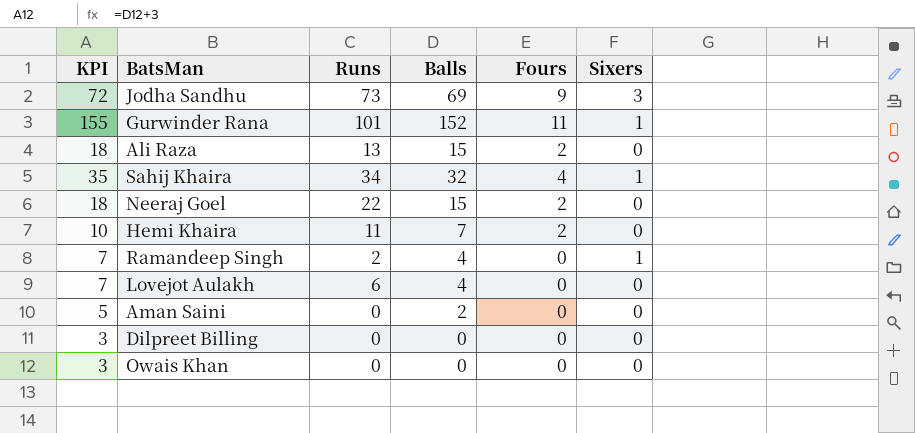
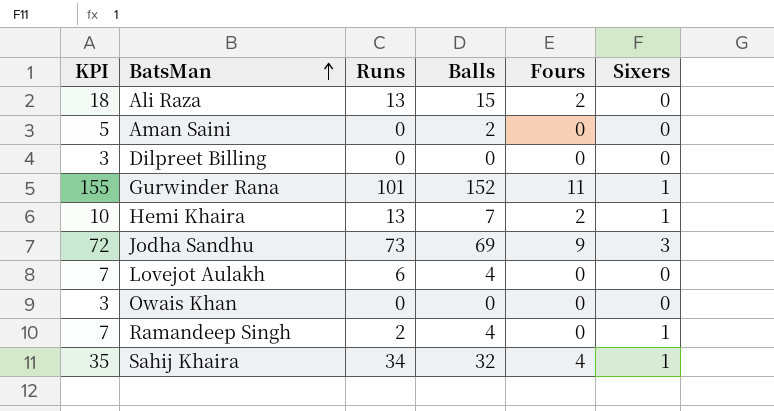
row order: none -> BatsMan ascending
row Neeraj Goel: 18 | 22 | 15 | 2 | 0 -> none
Hemi Khaira | Runs: 11 -> 13
Hemi Khaira | Sixers: 0 -> 1

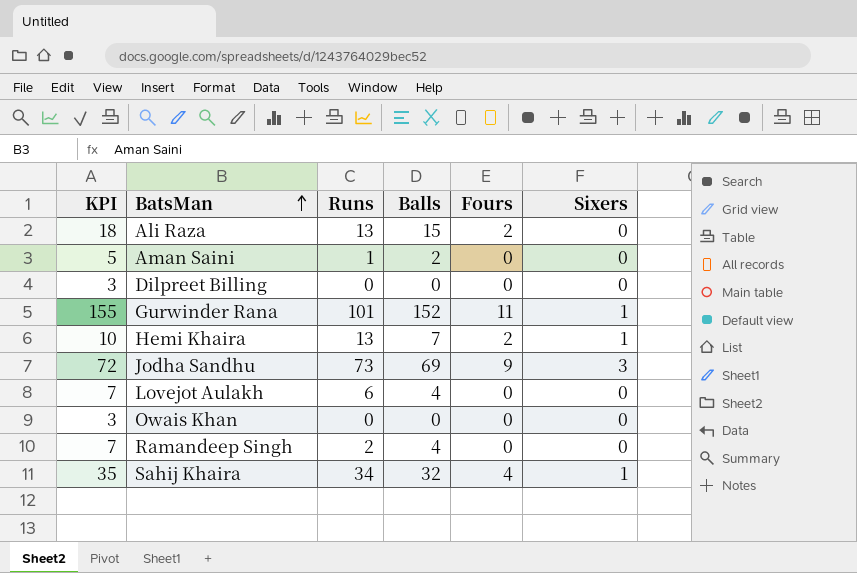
Aman Saini | Runs: 0 -> 1
Ramandeep Singh | Sixers: 1 -> 0

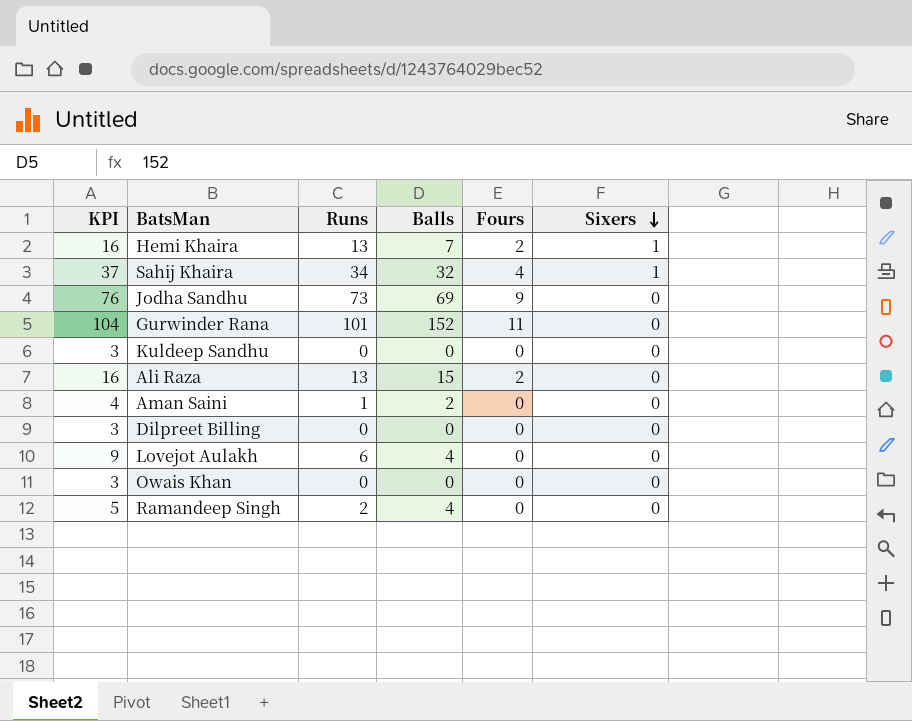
row order: BatsMan ascending -> Sixers descending
column KPI | formula: [Balls] + 3 -> [Runs] + 3
Jodha Sandhu | Sixers: 3 -> 0
Gurwinder Rana | Sixers: 1 -> 0
row Kuldeep Sandhu: none -> 3 | 0 | 0 | 0 | 0

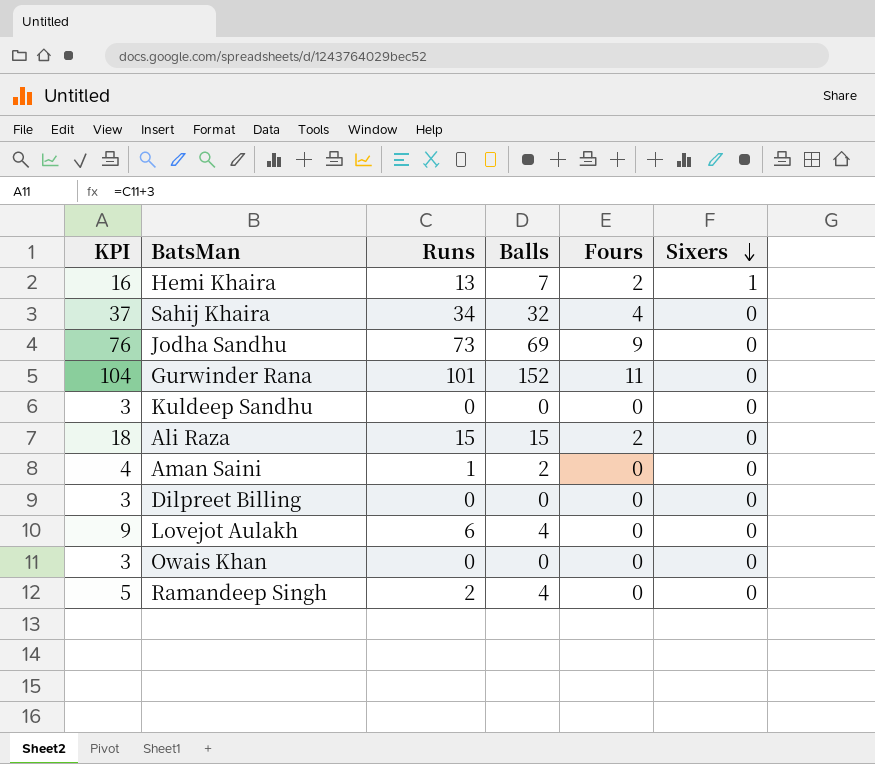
Sahij Khaira | Sixers: 1 -> 0
Ali Raza | KPI: 16 -> 18
Ali Raza | Runs: 13 -> 15

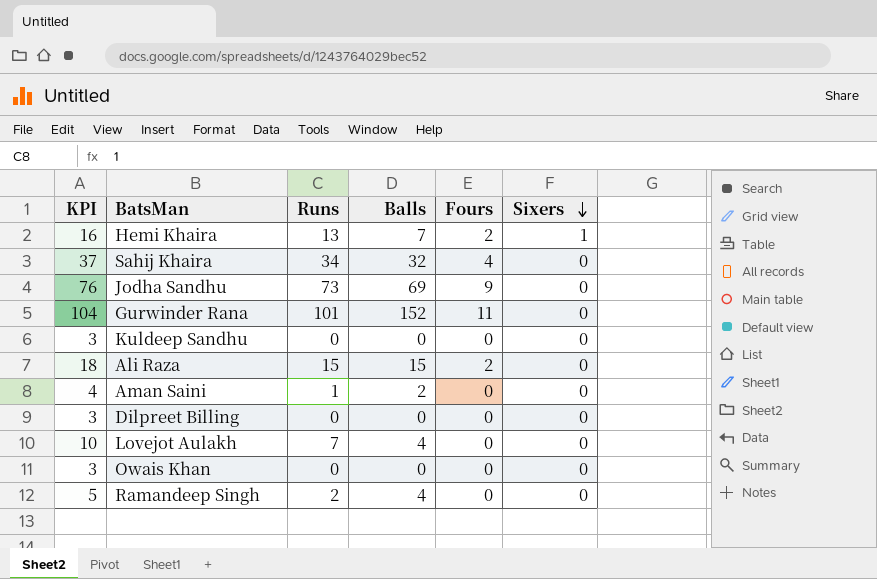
Lovejot Aulakh | KPI: 9 -> 10
Lovejot Aulakh | Runs: 6 -> 7

